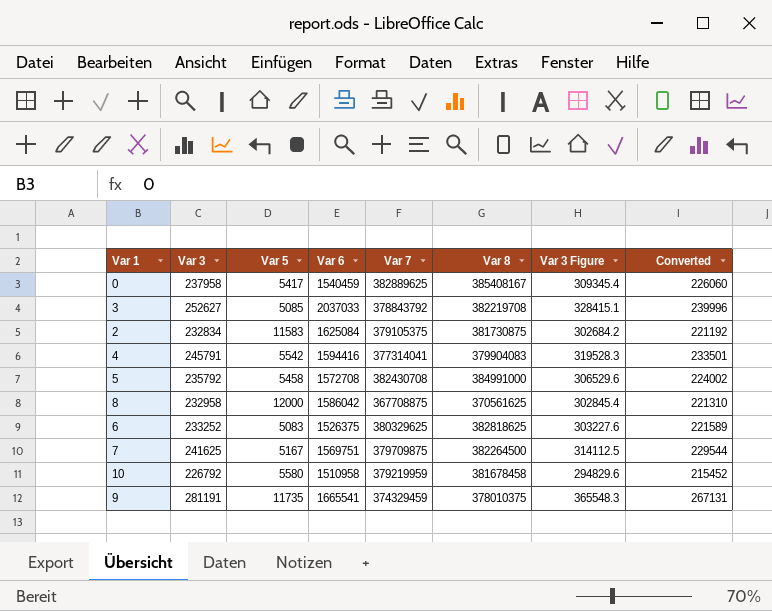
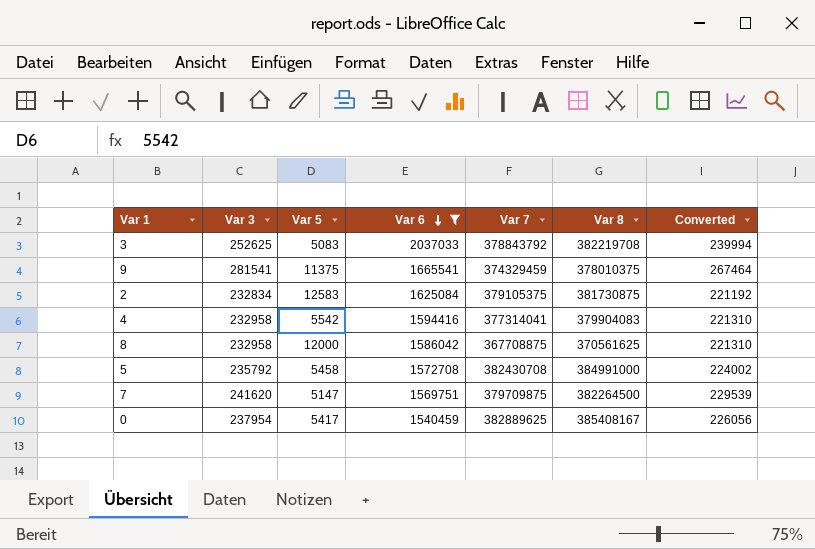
filter: none -> Var 6 >= 1540459
row order: none -> Var 6 descending
column Var 3 Figure | formula: [Var 3] * 1.3 -> none
3 | Var 3: 252627 -> 252625
3 | Var 5: 5085 -> 5083
3 | Converted: 239996 -> 239994
9 | Var 3: 281191 -> 281541
9 | Var 5: 11735 -> 11375
9 | Converted: 267131 -> 267464
2 | Var 5: 11583 -> 12583
4 | Var 3: 245791 -> 232958
4 | Converted: 233501 -> 221310
7 | Var 3: 241625 -> 241620
7 | Var 5: 5167 -> 5147
7 | Converted: 229544 -> 229539
0 | Var 3: 237958 -> 237954
0 | Converted: 226060 -> 226056

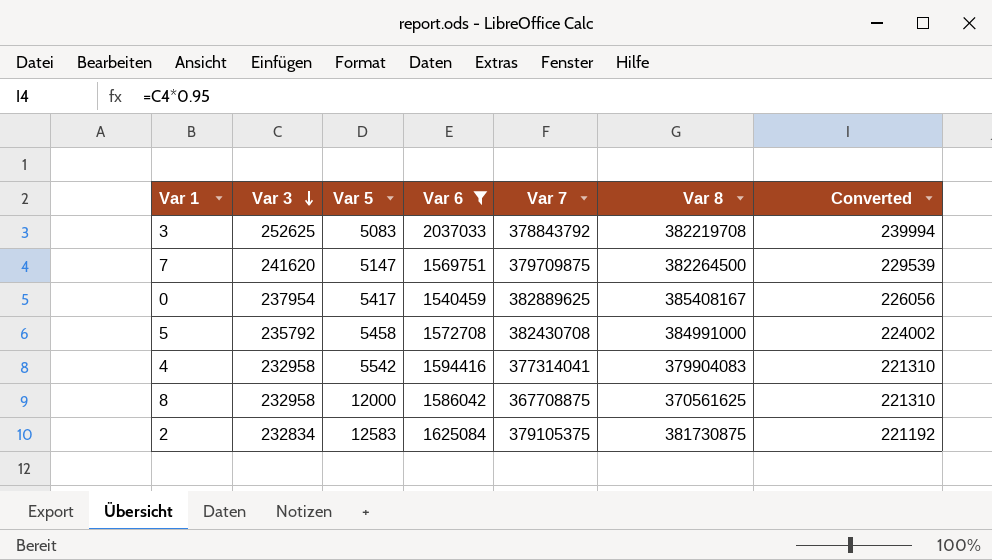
row order: Var 6 descending -> Var 3 descending
row 9: 281541 | 11375 | 1665541 | 374329459 | 378010375 | 267464 -> none

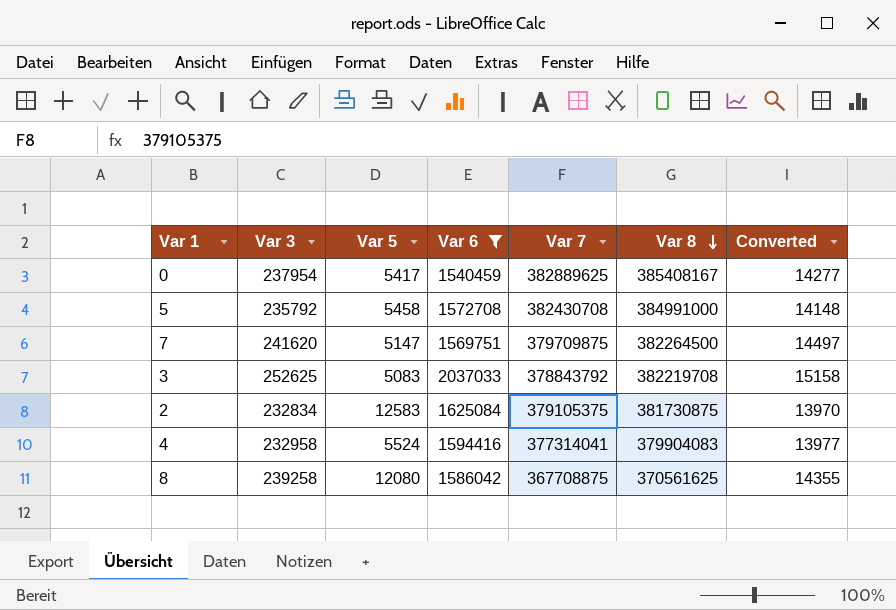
row order: Var 3 descending -> Var 8 descending
column Converted | formula: [Var 3] * 0.95 -> [Var 3] * 0.06
4 | Var 5: 5542 -> 5524
8 | Var 3: 232958 -> 239258
8 | Var 5: 12000 -> 12080

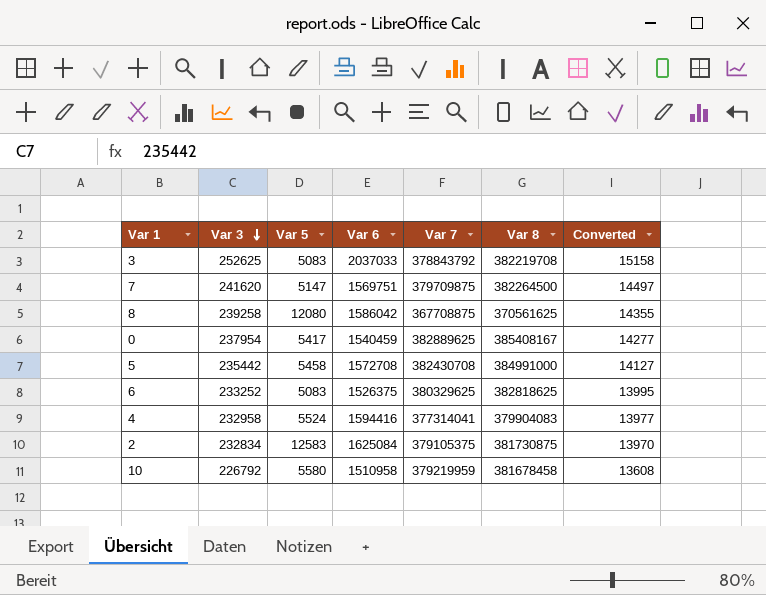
filter: Var 6 >= 1540459 -> none
row order: Var 8 descending -> Var 3 descending
5 | Var 3: 235792 -> 235442
5 | Converted: 14148 -> 14127

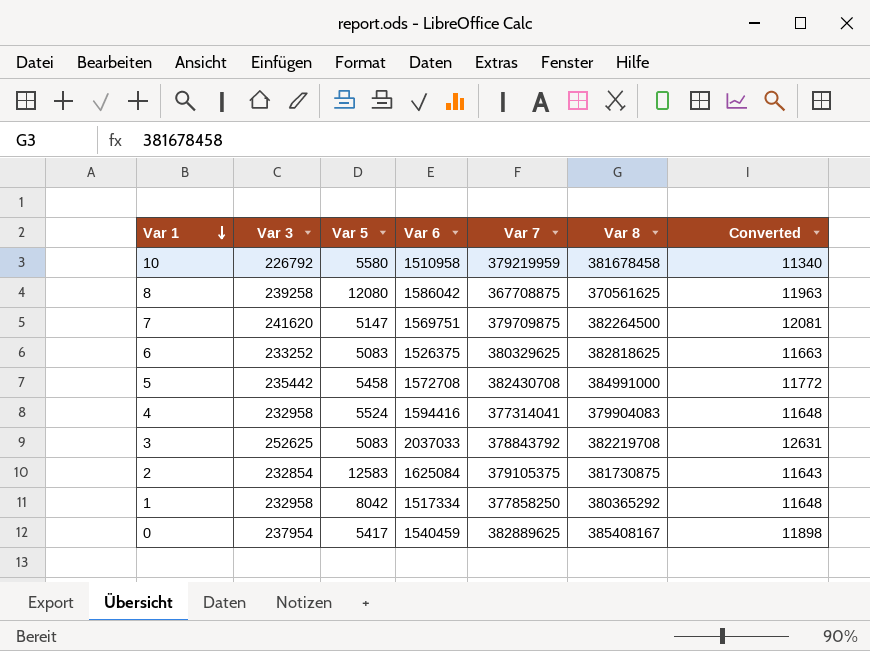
row order: Var 3 descending -> Var 1 descending
column Converted | formula: [Var 3] * 0.06 -> [Var 3] * 0.05
2 | Var 3: 232834 -> 232854
row 1: none -> 232958 | 8042 | 1517334 | 377858250 | 380365292 | 11648

